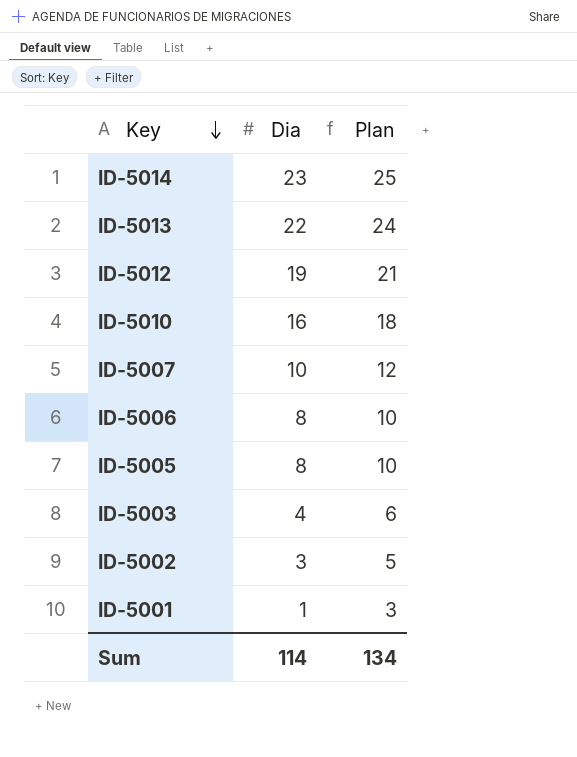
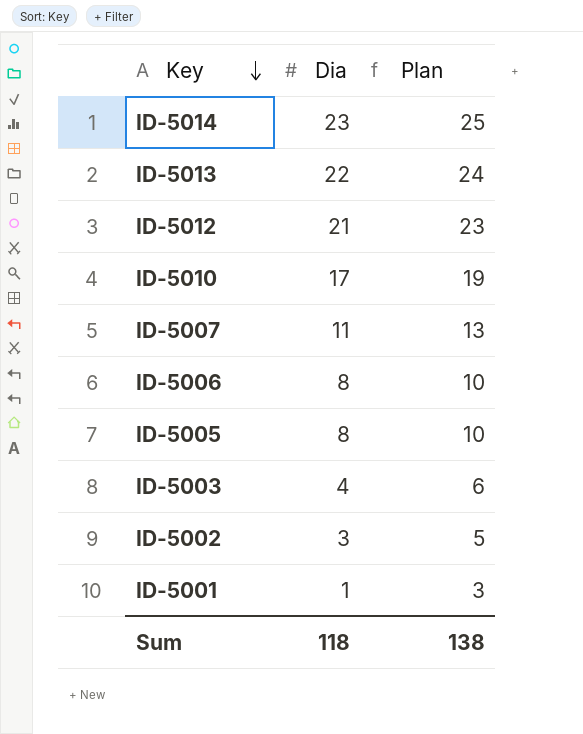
ID-5012 | Dia: 19 -> 21
ID-5012 | Plan: 21 -> 23
ID-5010 | Dia: 16 -> 17
ID-5010 | Plan: 18 -> 19
ID-5007 | Dia: 10 -> 11
ID-5007 | Plan: 12 -> 13
Sum | Dia: 114 -> 118
Sum | Plan: 134 -> 138

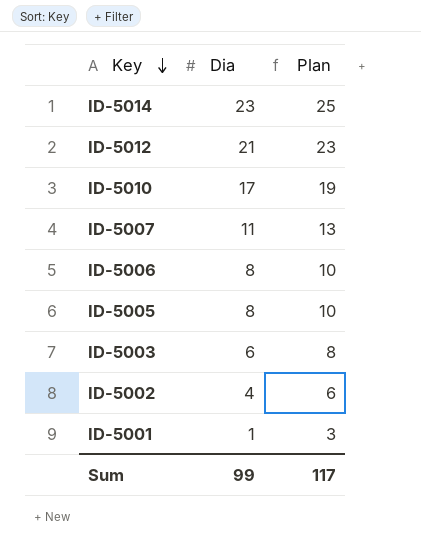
row ID-5013: 22 | 24 -> none
ID-5003 | Dia: 4 -> 6
ID-5003 | Plan: 6 -> 8
ID-5002 | Dia: 3 -> 4
ID-5002 | Plan: 5 -> 6
Sum | Dia: 118 -> 99
Sum | Plan: 138 -> 117

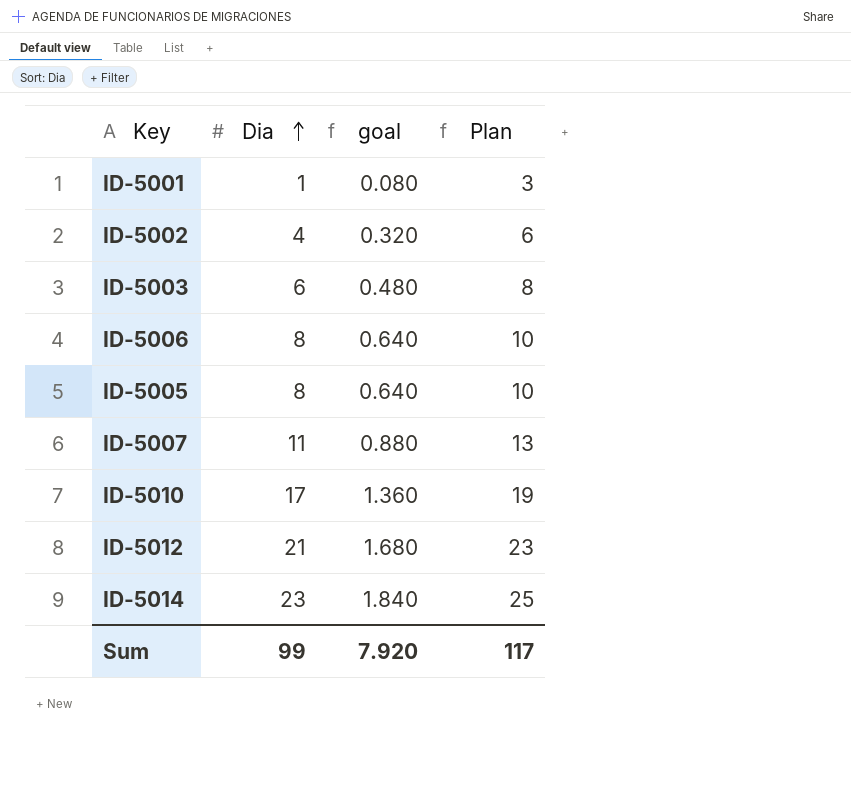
row order: Key descending -> Dia ascending
column goal | formula: none -> [Dia] * 0.08

